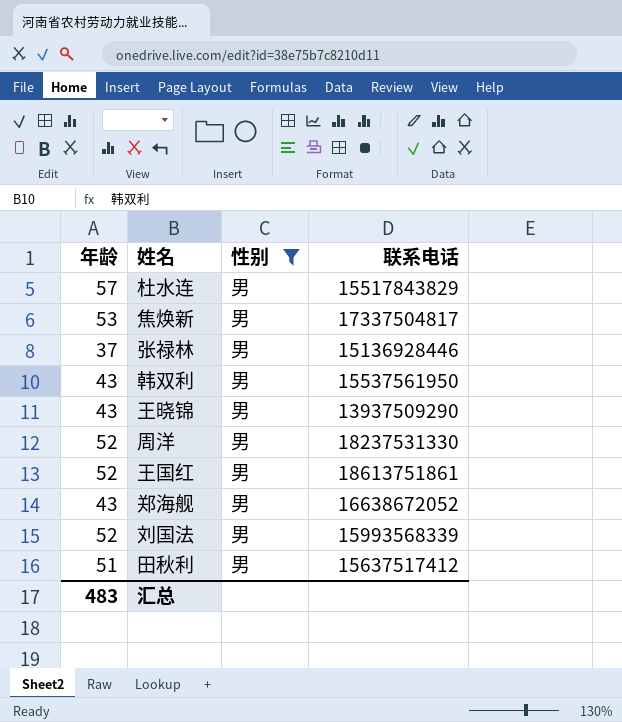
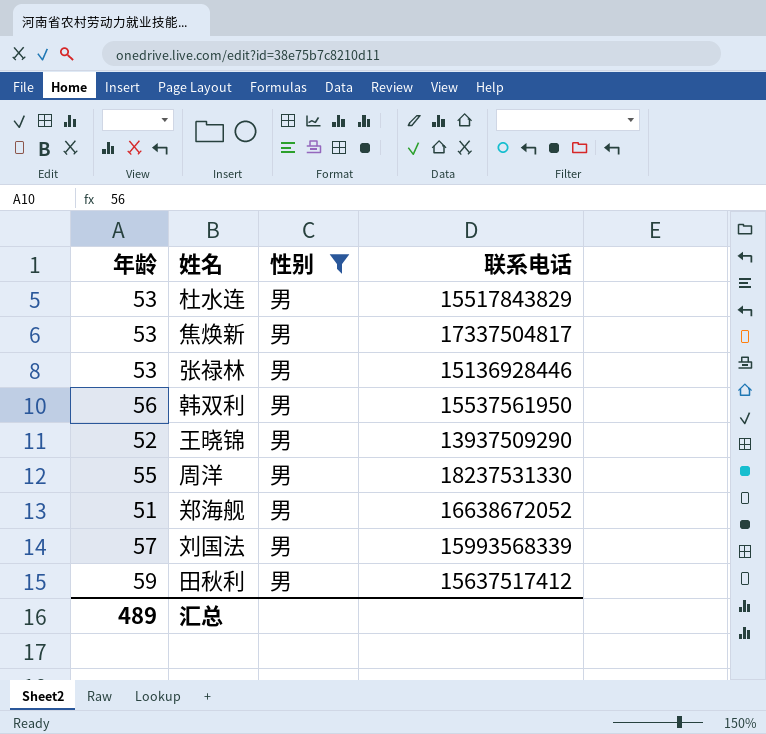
row 王国红: 52 | 男 | 18613751861 -> none
杜水连 | 年龄: 57 -> 53
张禄林 | 年龄: 37 -> 53
韩双利 | 年龄: 43 -> 56
王晓锦 | 年龄: 43 -> 52
周洋 | 年龄: 52 -> 55
郑海舰 | 年龄: 43 -> 51
刘国法 | 年龄: 52 -> 57
田秋利 | 年龄: 51 -> 59
汇总 | 年龄: 483 -> 489

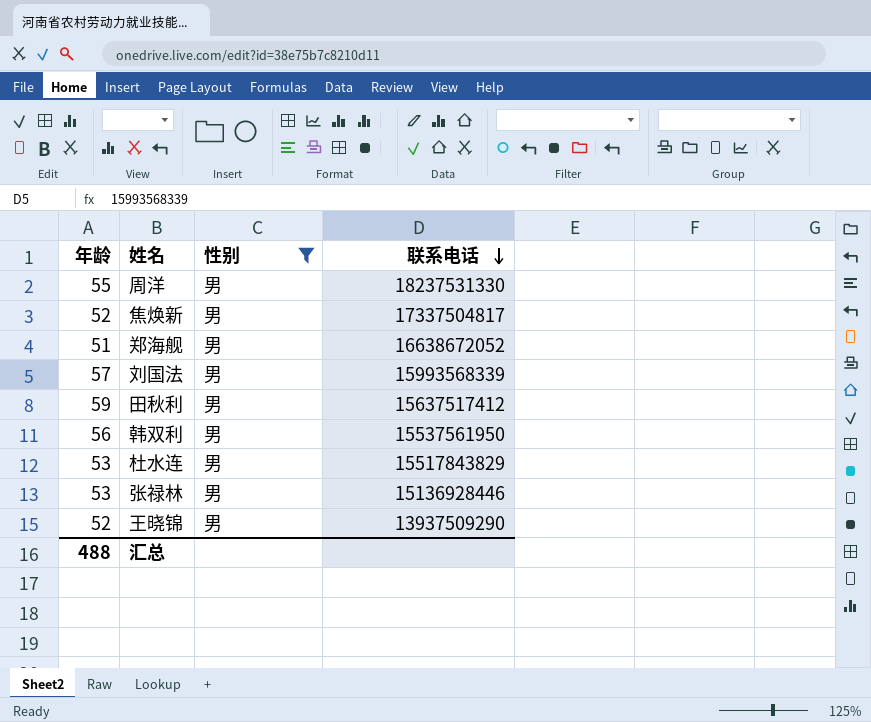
row order: none -> 联系电话 descending
焦焕新 | 年龄: 53 -> 52
汇总 | 年龄: 489 -> 488

